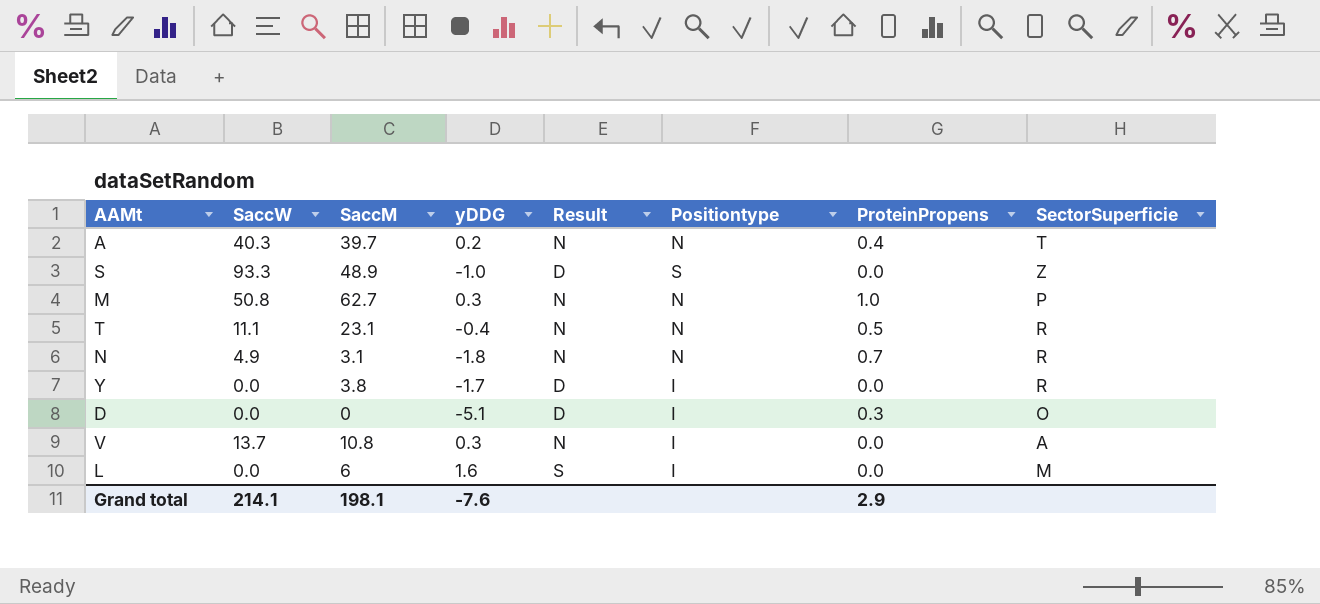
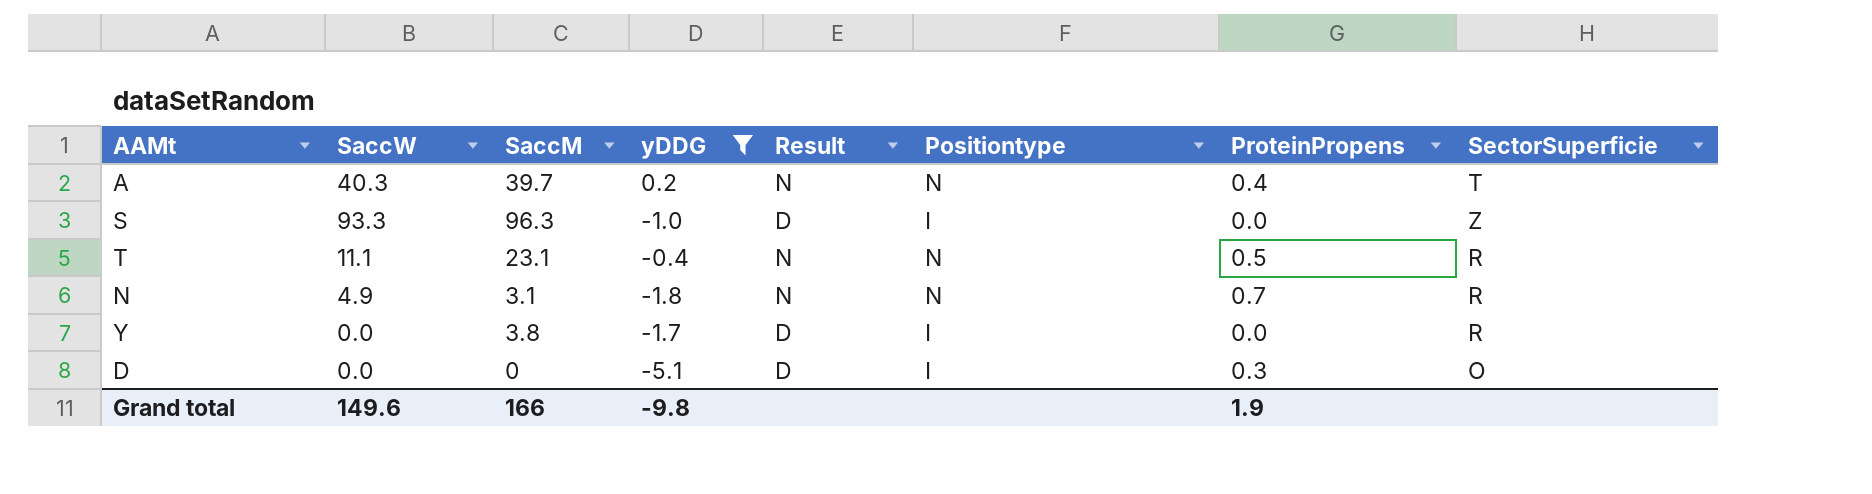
filter: none -> yDDG <= 0.2
S | SaccM: 48.9 -> 96.3
S | Positiontype: S -> I
Grand total | SaccW: 214.1 -> 149.6
Grand total | SaccM: 198.1 -> 166
Grand total | yDDG: -7.6 -> -9.8
Grand total | ProteinPropens: 2.9 -> 1.9

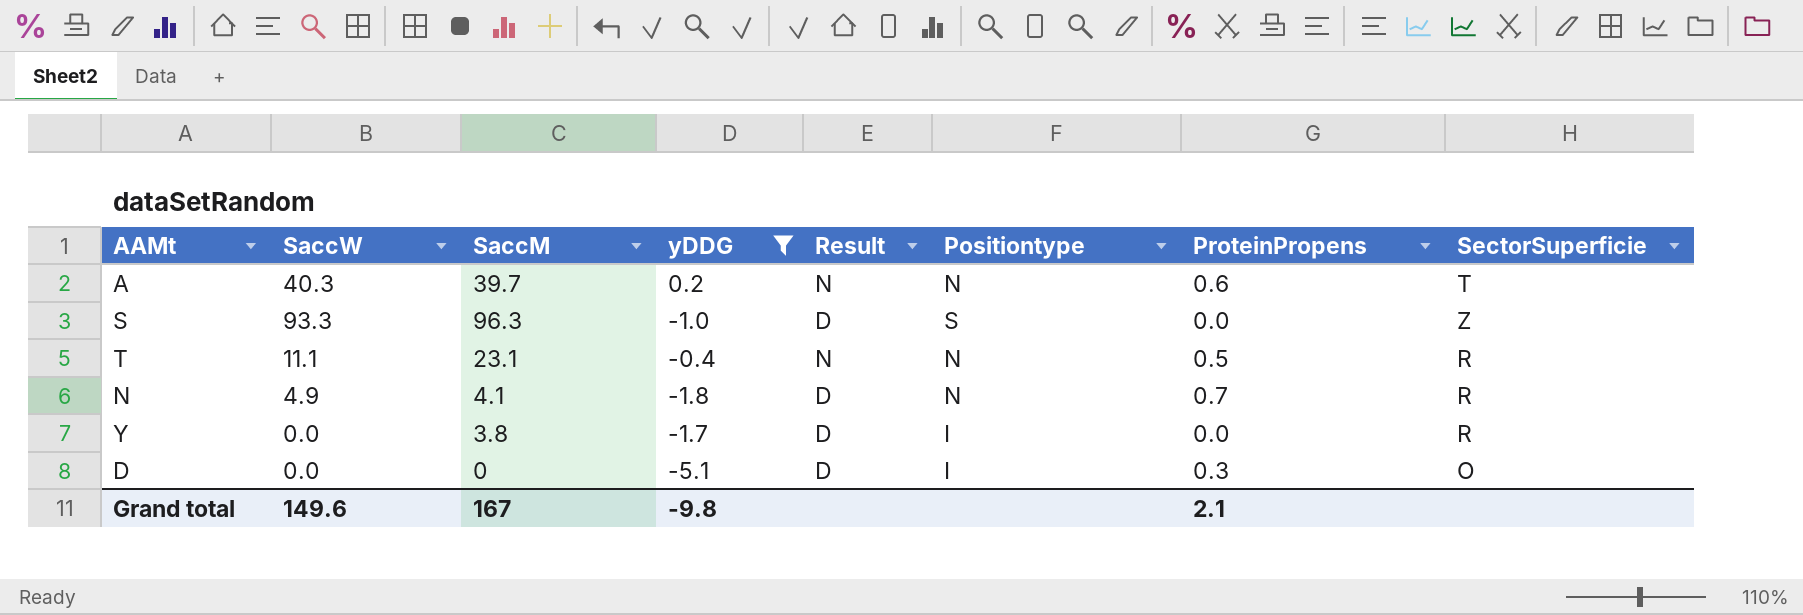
A | ProteinPropens: 0.4 -> 0.6
S | Positiontype: I -> S
N | SaccM: 3.1 -> 4.1
N | Result: N -> D
Grand total | SaccM: 166 -> 167
Grand total | ProteinPropens: 1.9 -> 2.1

